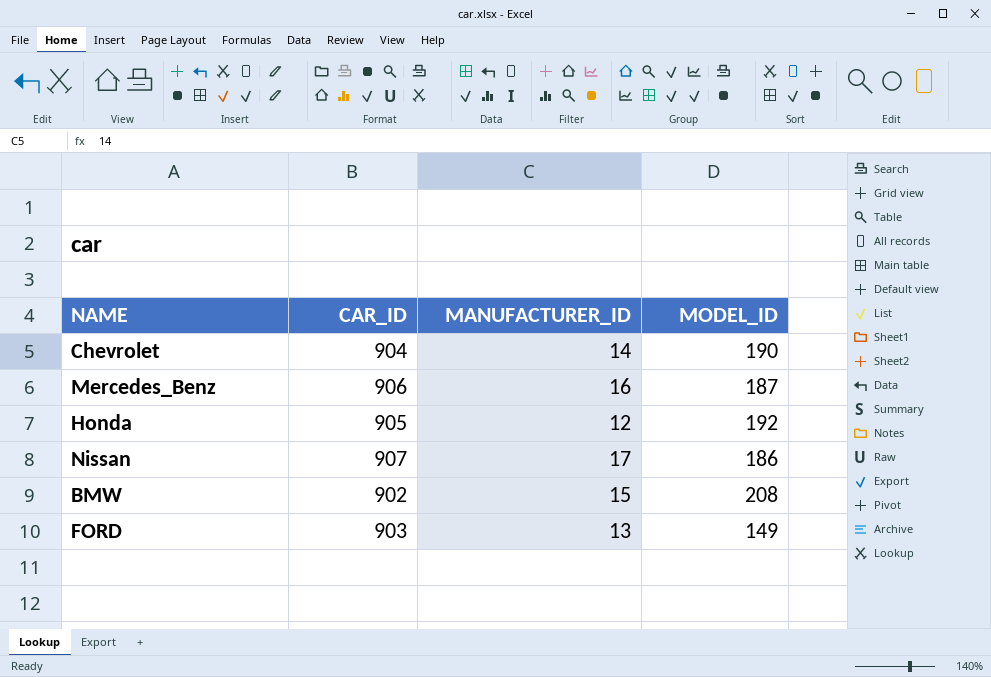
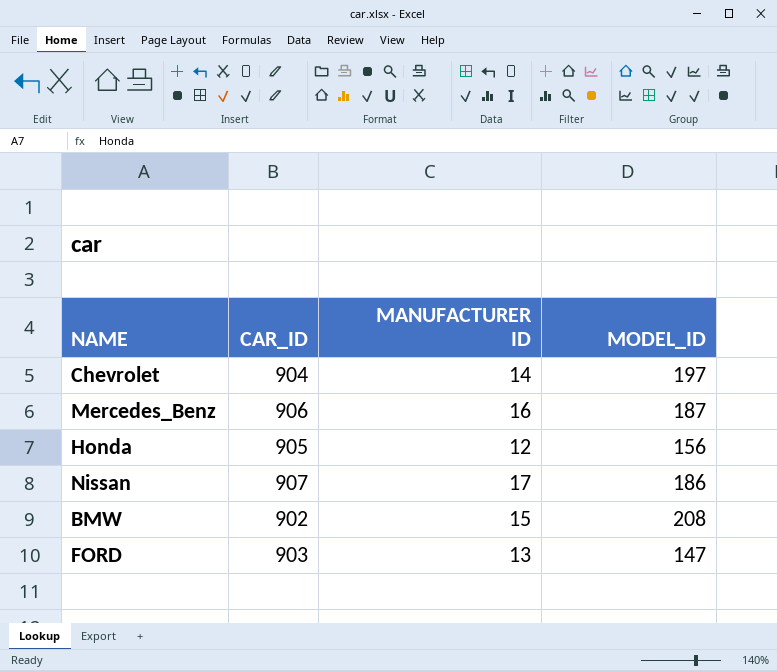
column name: MANUFACTURER_ID -> MANUFACTURER ID
Chevrolet | MODEL_ID: 190 -> 197
Honda | MODEL_ID: 192 -> 156
FORD | MODEL_ID: 149 -> 147

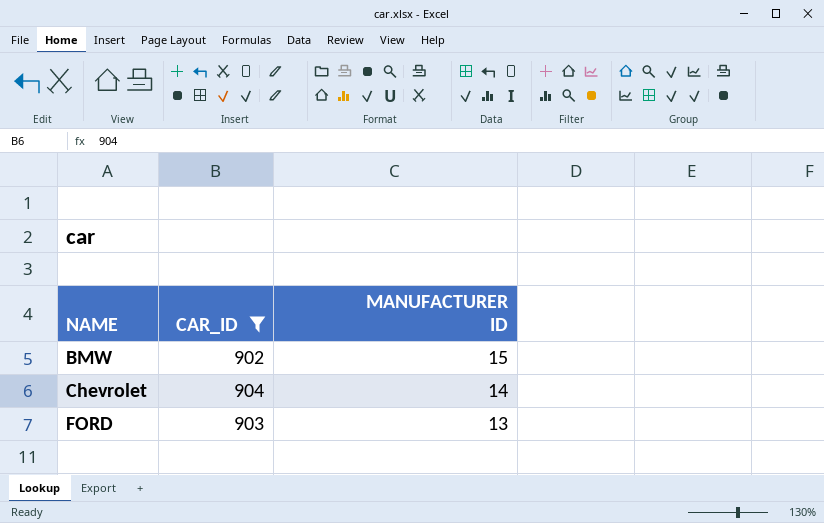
filter: none -> CAR_ID <= 904
row order: none -> NAME ascending
column MODEL_ID | position: 4 -> none

